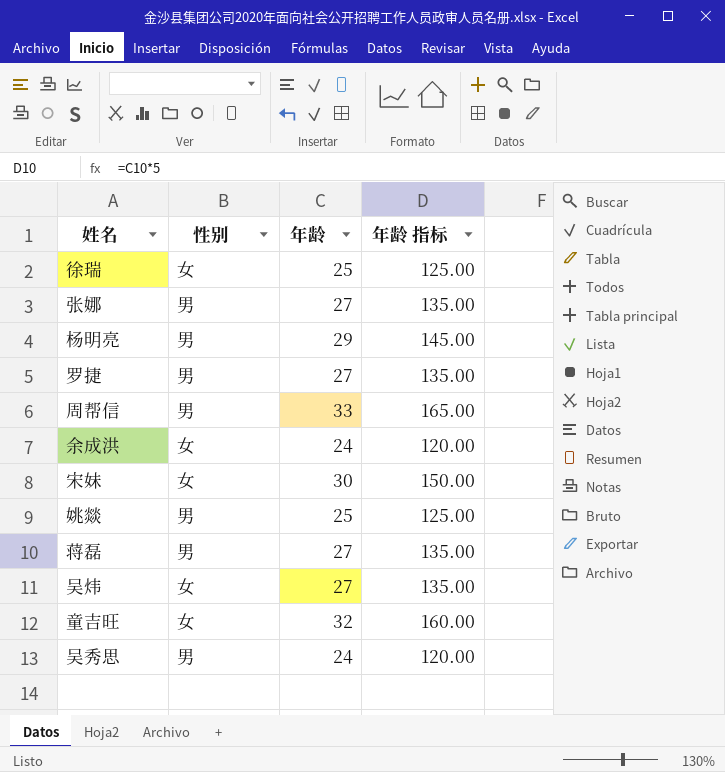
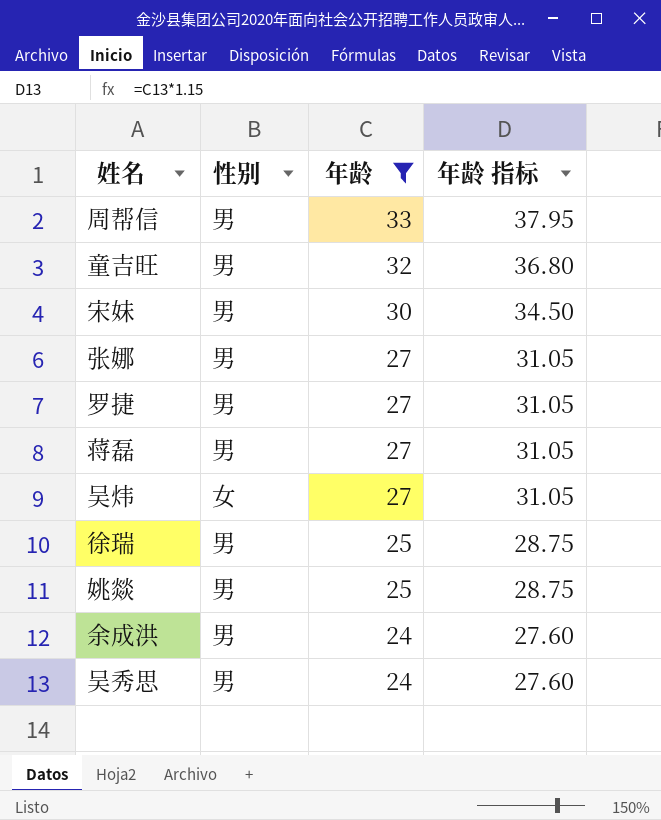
filter: none -> 年龄 != 29
row order: none -> 年龄 descending
column 年龄 指标 | formula: [年龄] * 5 -> [年龄] * 1.15
童吉旺 | 性别: 女 -> 男
宋妹 | 性别: 女 -> 男
徐瑞 | 性别: 女 -> 男
余成洪 | 性别: 女 -> 男

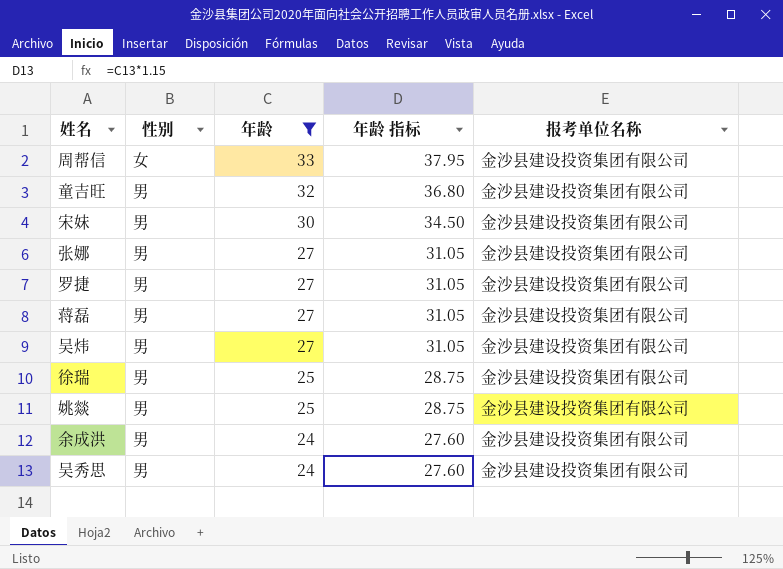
column 报考单位名称 | position: none -> 5
周帮信 | 性别: 男 -> 女
吴炜 | 性别: 女 -> 男

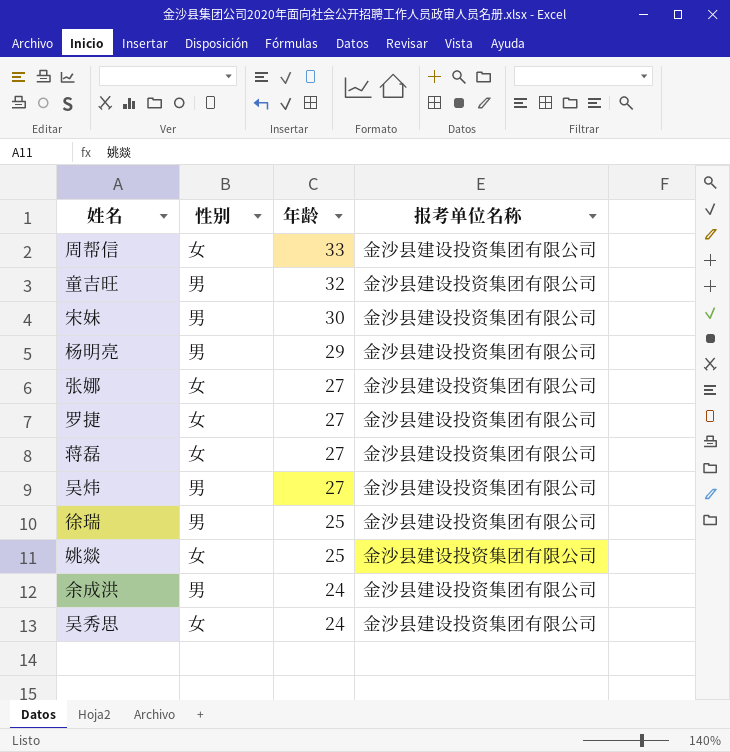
filter: 年龄 != 29 -> none
column 年龄 指标 | formula: [年龄] * 1.15 -> none
张娜 | 性别: 男 -> 女
罗捷 | 性别: 男 -> 女
蒋磊 | 性别: 男 -> 女
姚燚 | 性别: 男 -> 女
吴秀思 | 性别: 男 -> 女

